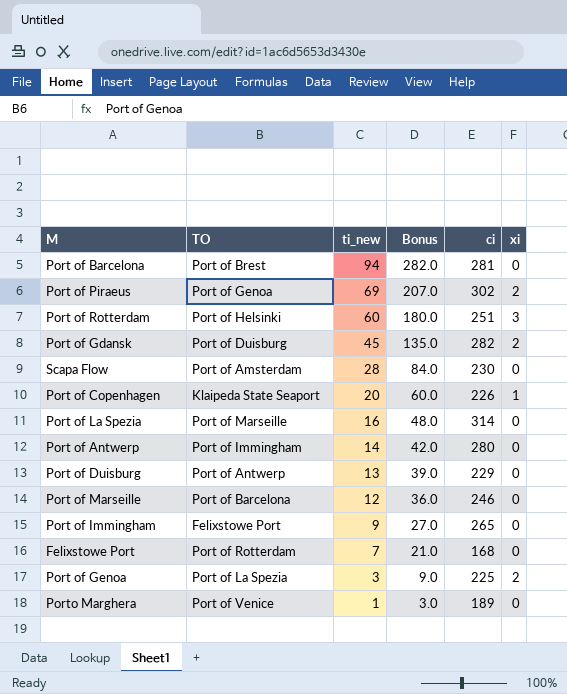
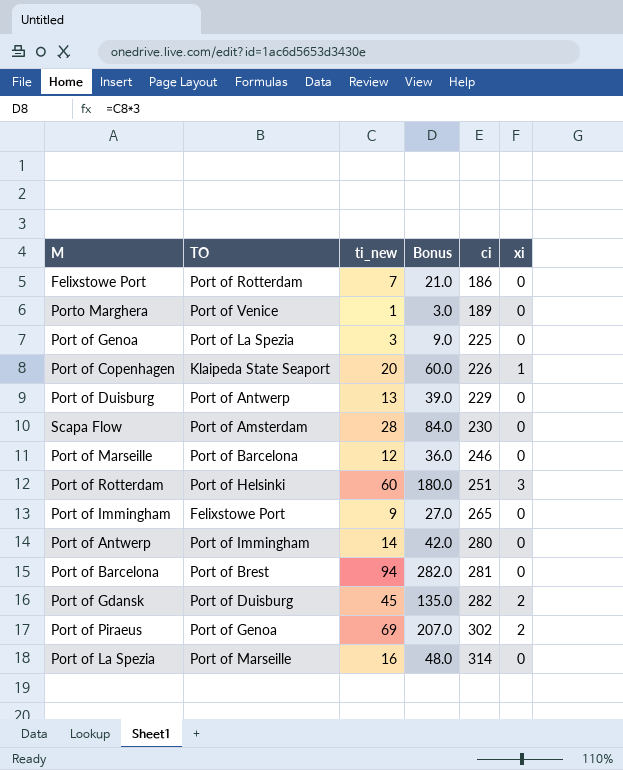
row order: ti_new descending -> ci ascending
Felixstowe Port | ci: 168 -> 186
Port of Genoa | xi: 2 -> 0

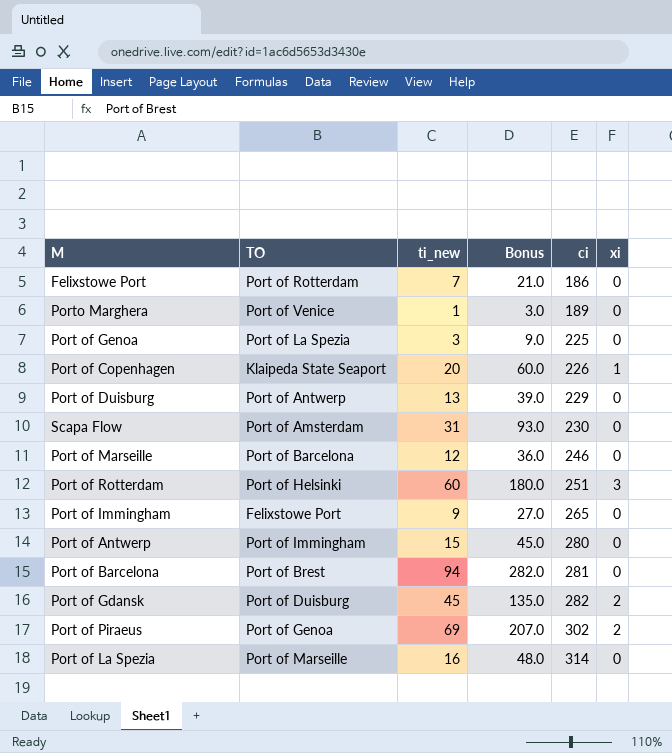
Scapa Flow | ti_new: 28 -> 31
Scapa Flow | Bonus: 84.0 -> 93.0
Port of Antwerp | ti_new: 14 -> 15
Port of Antwerp | Bonus: 42.0 -> 45.0

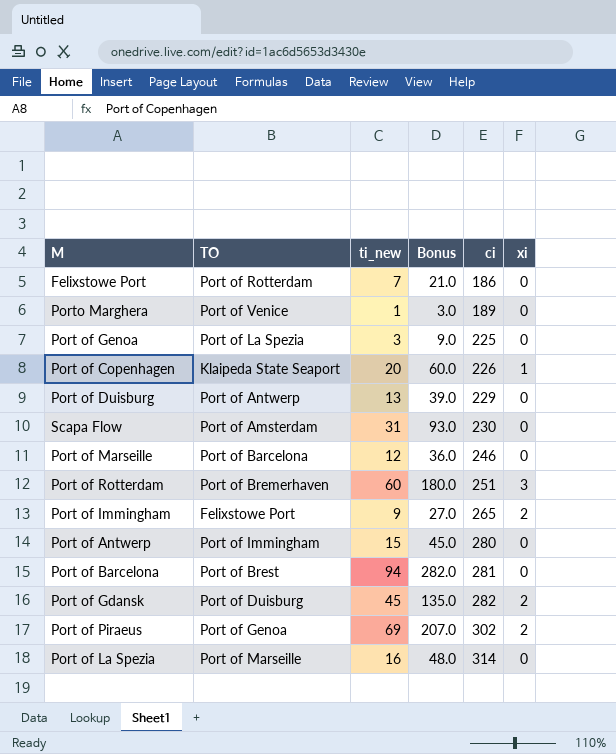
Port of Rotterdam | TO: Port of Helsinki -> Port of Bremerhaven
Port of Immingham | xi: 0 -> 2

